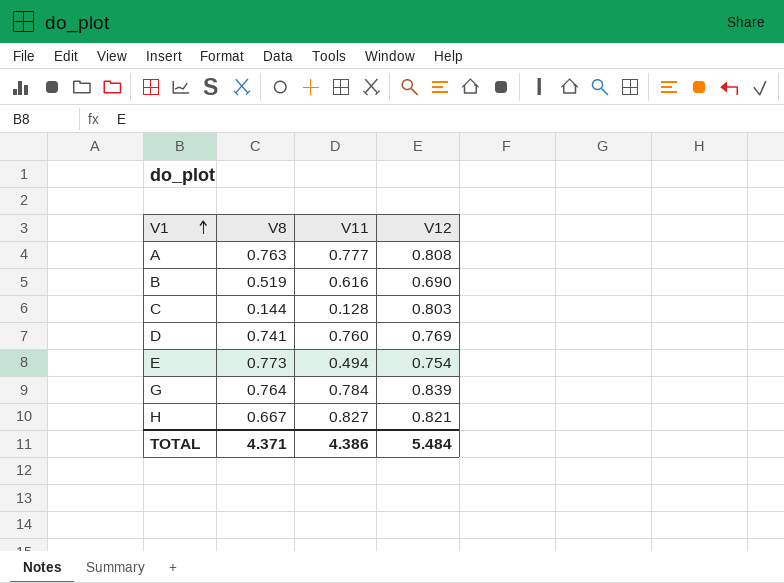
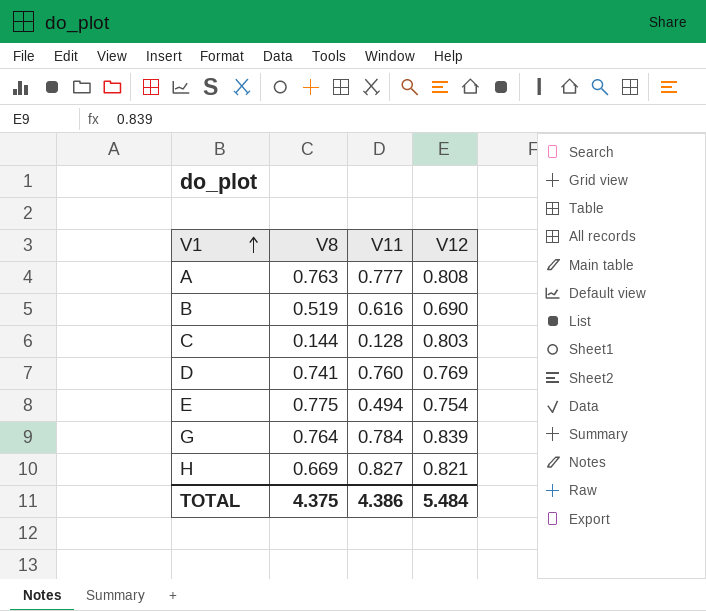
E | V8: 0.773 -> 0.775
H | V8: 0.667 -> 0.669
TOTAL | V8: 4.371 -> 4.375

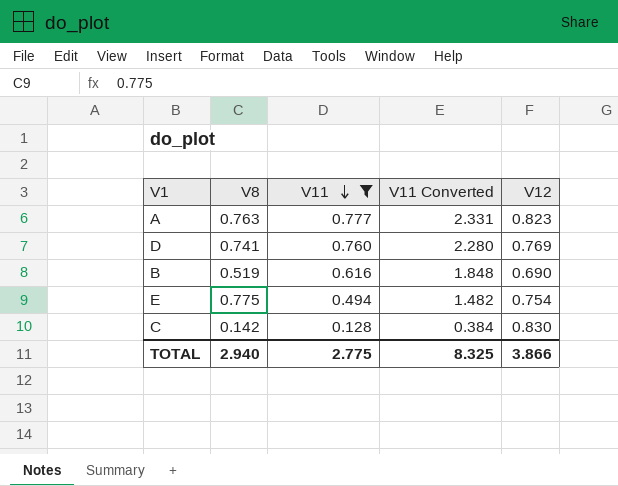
filter: none -> V11 <= 0.777
row order: V1 ascending -> V11 descending
column V11 Converted | formula: none -> [V11] * 3
A | V12: 0.808 -> 0.823
C | V8: 0.144 -> 0.142
C | V12: 0.803 -> 0.830
TOTAL | V8: 4.375 -> 2.940
TOTAL | V11: 4.386 -> 2.775
TOTAL | V12: 5.484 -> 3.866

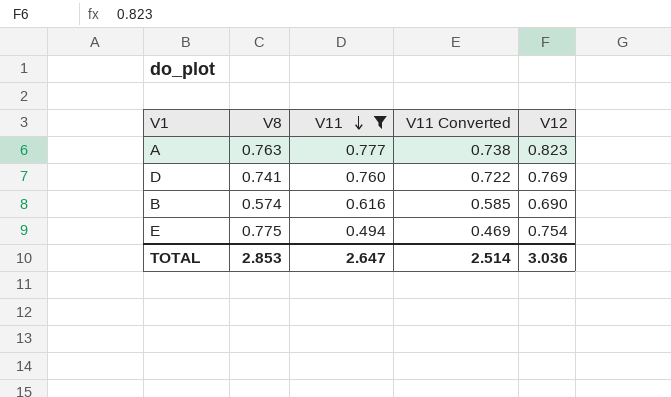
column V11 Converted | formula: [V11] * 3 -> [V11] * 0.95
row C: 0.142 | 0.128 | 0.384 | 0.830 -> none
B | V8: 0.519 -> 0.574
TOTAL | V8: 2.940 -> 2.853
TOTAL | V11: 2.775 -> 2.647
TOTAL | V11 Converted: 8.325 -> 2.514
TOTAL | V12: 3.866 -> 3.036

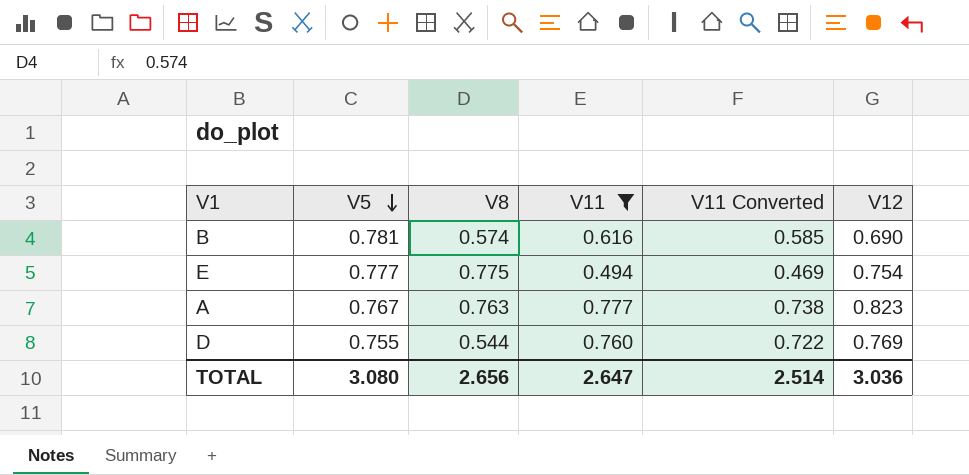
row order: V11 descending -> V5 descending
column V5 | position: none -> 2
D | V8: 0.741 -> 0.544
TOTAL | V8: 2.853 -> 2.656

